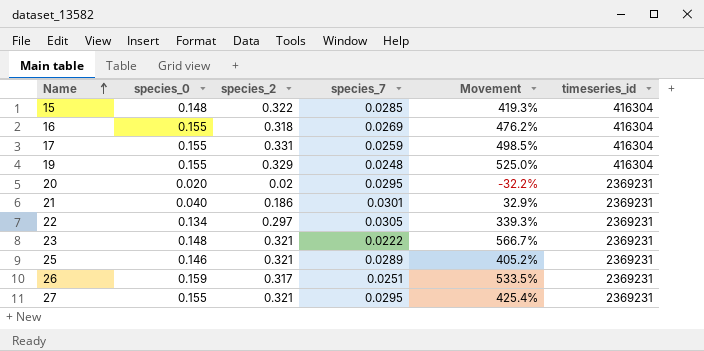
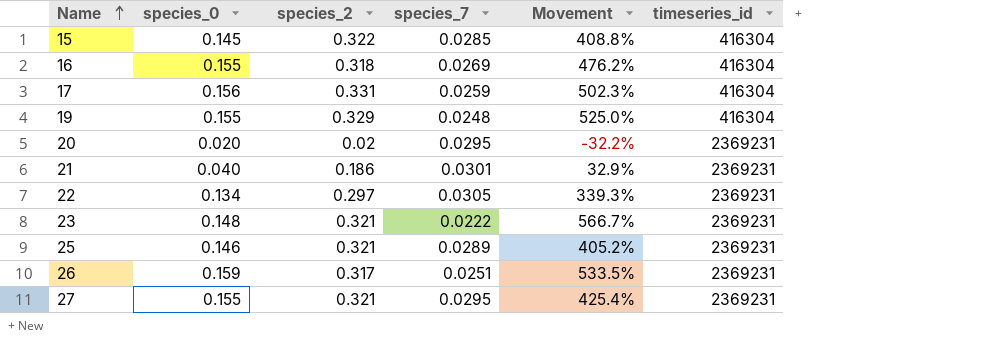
15 | species_0: 0.148 -> 0.145
15 | Movement: 419.3% -> 408.8%
17 | species_0: 0.155 -> 0.156
17 | Movement: 498.5% -> 502.3%

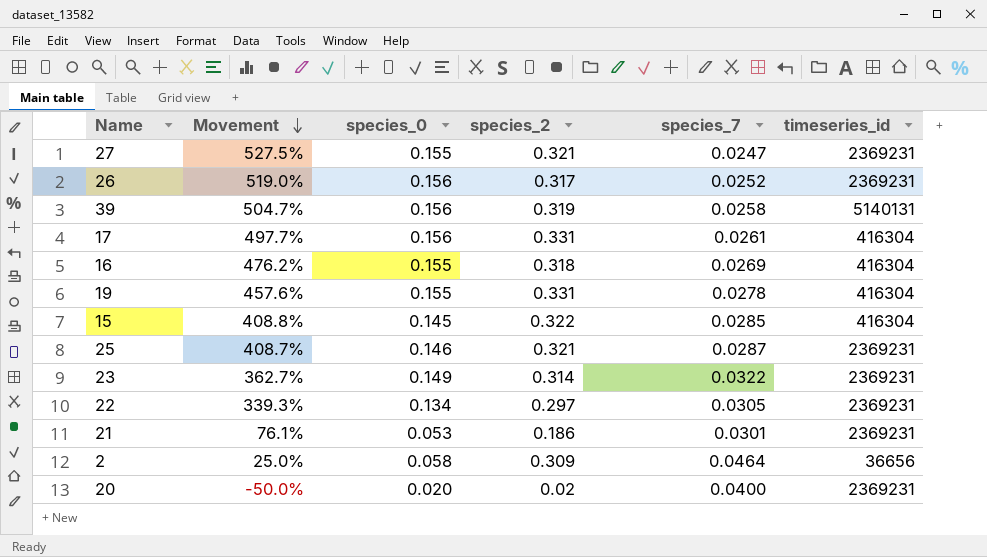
row order: Name ascending -> Movement descending
column Movement | position: 5 -> 2
27 | Movement: 425.4% -> 527.5%
27 | species_7: 0.0295 -> 0.0247
26 | Movement: 533.5% -> 519.0%
26 | species_0: 0.159 -> 0.156
26 | species_7: 0.0251 -> 0.0252
row 39: none -> 504.7% | 0.156 | 0.319 | 0.0258 | 5140131
17 | Movement: 502.3% -> 497.7%
17 | species_7: 0.0259 -> 0.0261
19 | Movement: 525.0% -> 457.6%
19 | species_2: 0.329 -> 0.331
19 | species_7: 0.0248 -> 0.0278
25 | Movement: 405.2% -> 408.7%
25 | species_7: 0.0289 -> 0.0287
23 | Movement: 566.7% -> 362.7%
23 | species_0: 0.148 -> 0.149
23 | species_2: 0.321 -> 0.314
23 | species_7: 0.0222 -> 0.0322
21 | Movement: 32.9% -> 76.1%
21 | species_0: 0.040 -> 0.053
row 2: none -> 25.0% | 0.058 | 0.309 | 0.0464 | 36656
20 | Movement: -32.2% -> -50.0%
20 | species_7: 0.0295 -> 0.0400

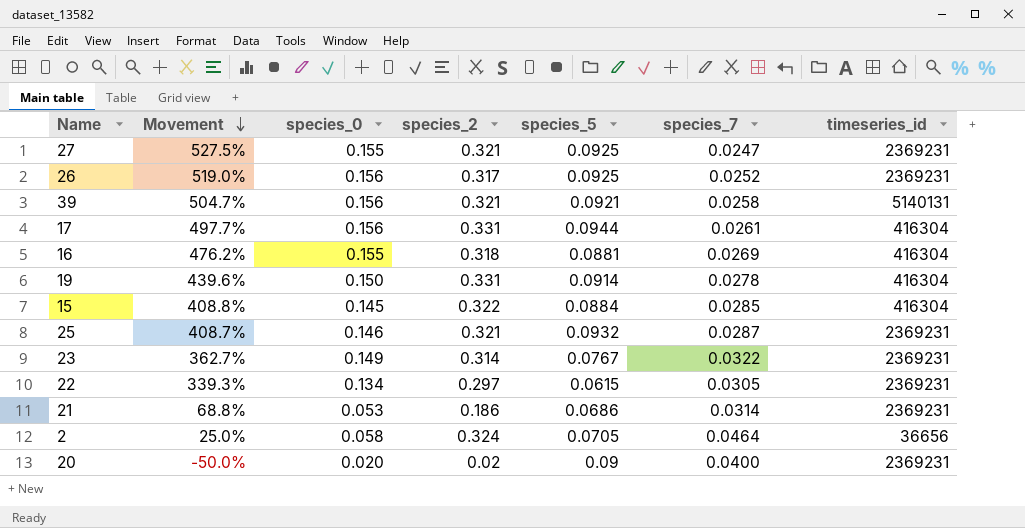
column species_5 | position: none -> 5
39 | species_2: 0.319 -> 0.321
19 | Movement: 457.6% -> 439.6%
19 | species_0: 0.155 -> 0.150
21 | Movement: 76.1% -> 68.8%
21 | species_7: 0.0301 -> 0.0314
2 | species_2: 0.309 -> 0.324

